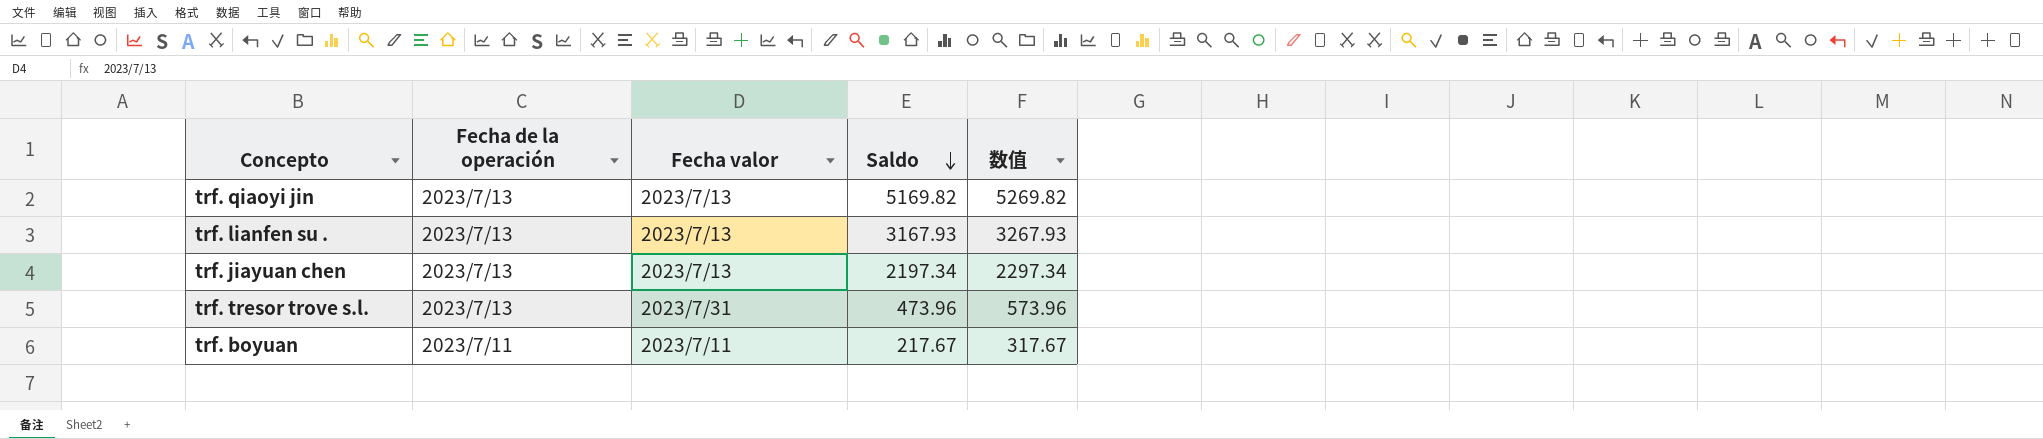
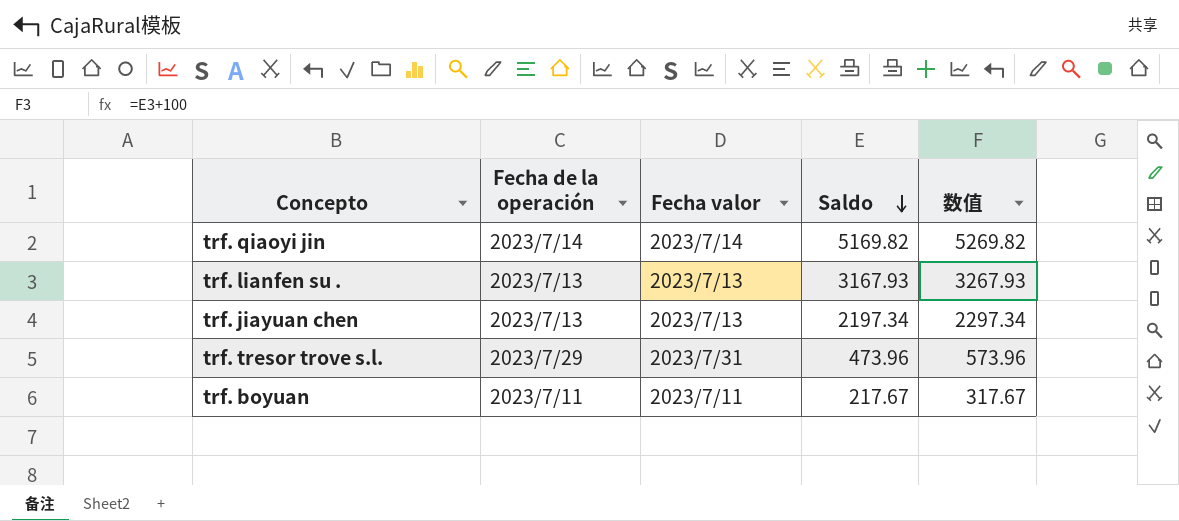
trf. qiaoyi jin | Fecha de la operación: 2023/7/13 -> 2023/7/14
trf. qiaoyi jin | Fecha valor: 2023/7/13 -> 2023/7/14
trf. tresor trove s.l. | Fecha de la operación: 2023/7/13 -> 2023/7/29

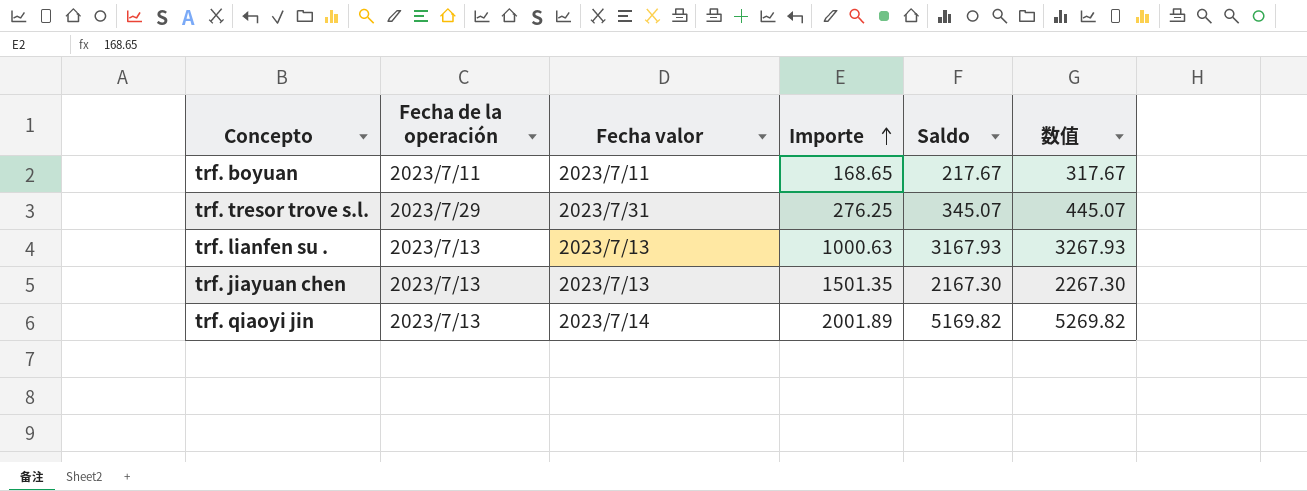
row order: Saldo descending -> Importe ascending
column Importe | position: none -> 4
trf. tresor trove s.l. | Saldo: 473.96 -> 345.07
trf. tresor trove s.l. | 数值: 573.96 -> 445.07
trf. jiayuan chen | Saldo: 2197.34 -> 2167.30
trf. jiayuan chen | 数值: 2297.34 -> 2267.30
trf. qiaoyi jin | Fecha de la operación: 2023/7/14 -> 2023/7/13

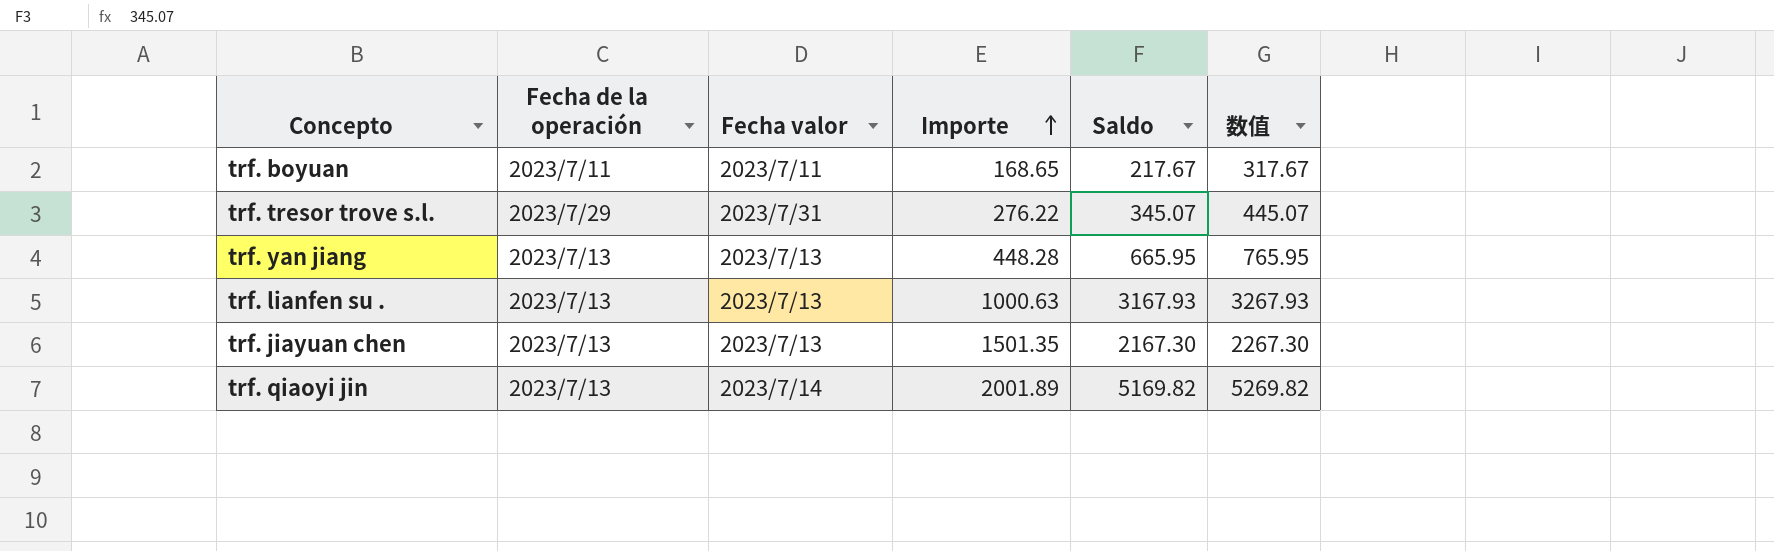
trf. tresor trove s.l. | Importe: 276.25 -> 276.22
row trf. yan jiang: none -> 2023/7/13 | 2023/7/13 | 448.28 | 665.95 | 765.95

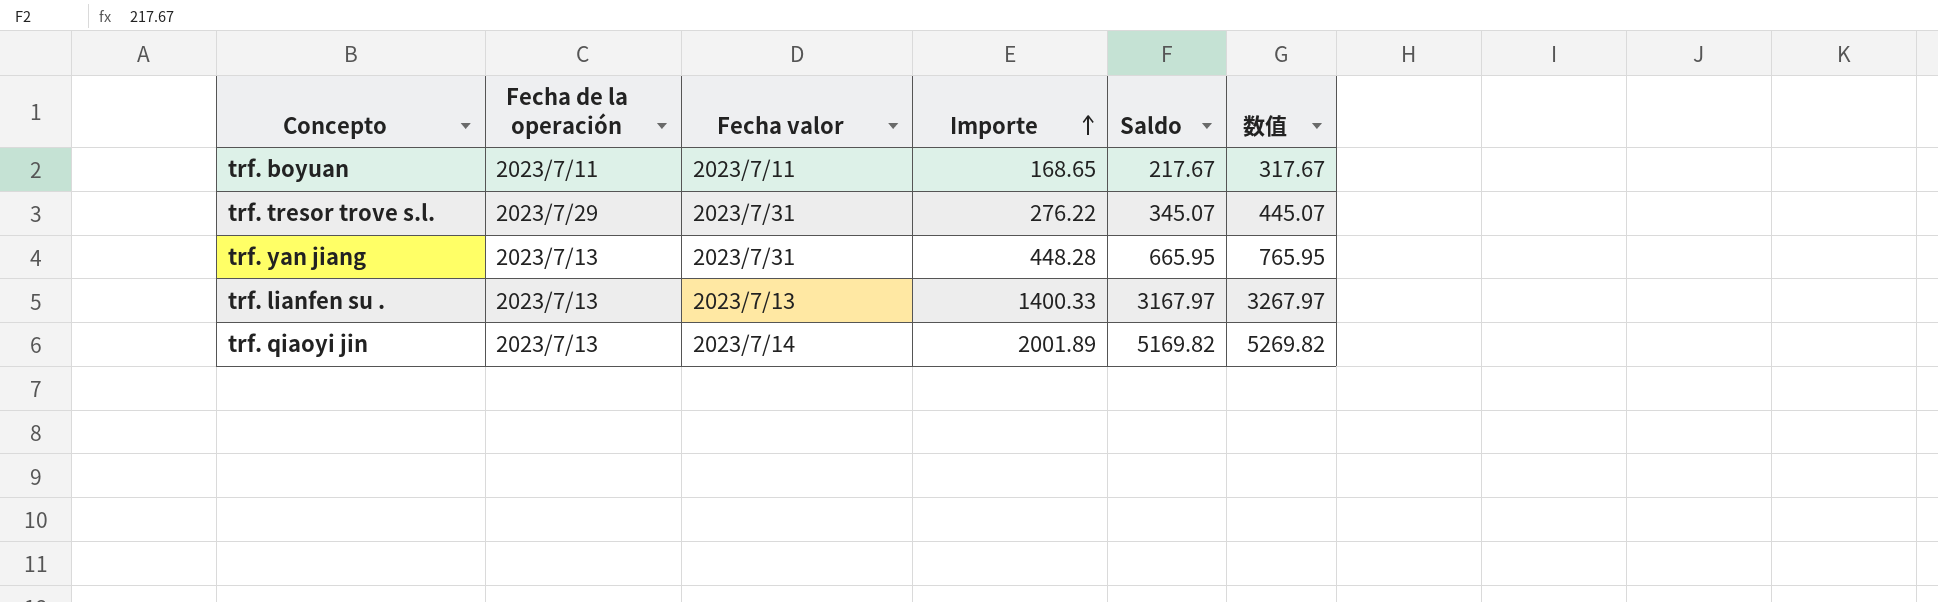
row trf. jiayuan chen: 2023/7/13 | 2023/7/13 | 1501.35 | 2167.30 | 2267.30 -> none
trf. yan jiang | Fecha valor: 2023/7/13 -> 2023/7/31
trf. lianfen su . | Importe: 1000.63 -> 1400.33
trf. lianfen su . | Saldo: 3167.93 -> 3167.97
trf. lianfen su . | 数值: 3267.93 -> 3267.97

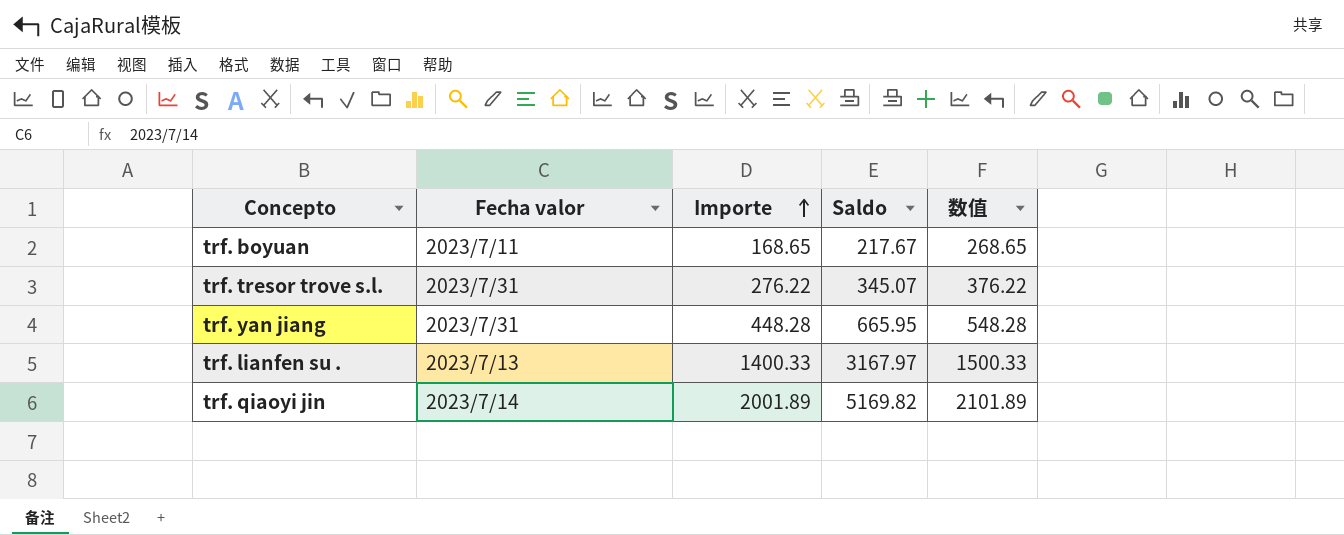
column Fecha de la operación | position: 2 -> none
column 数值 | formula: [Saldo] + 100 -> [Importe] + 100

